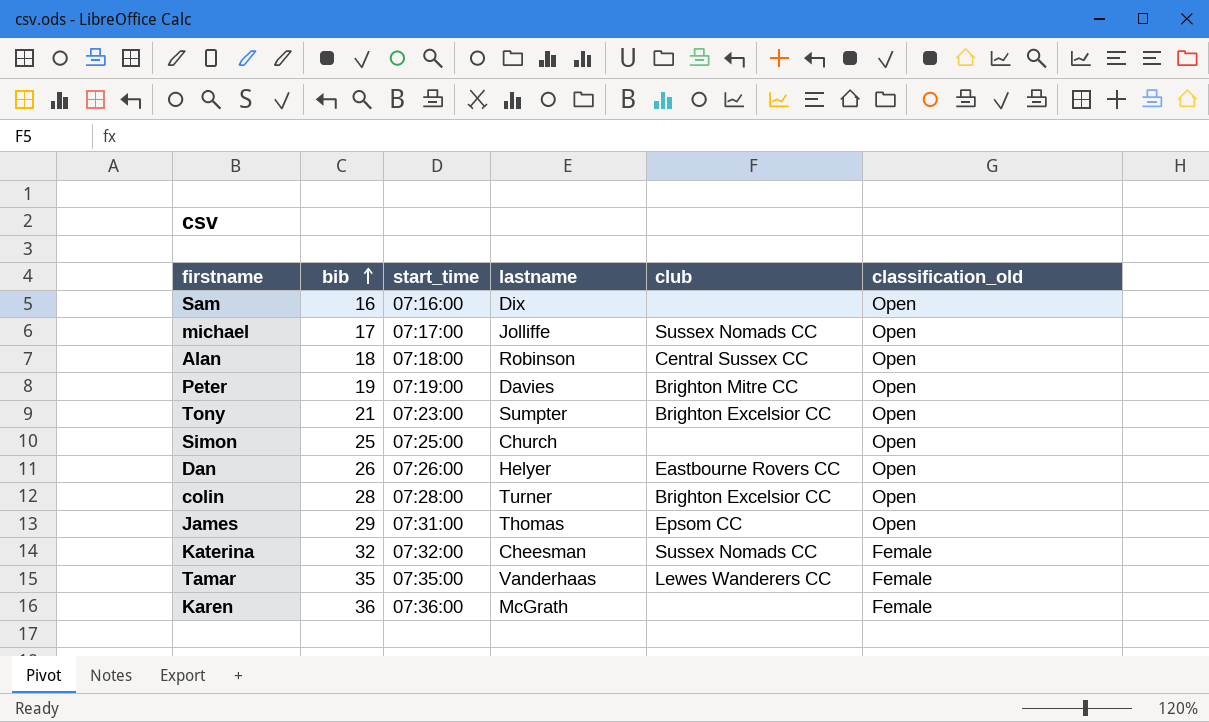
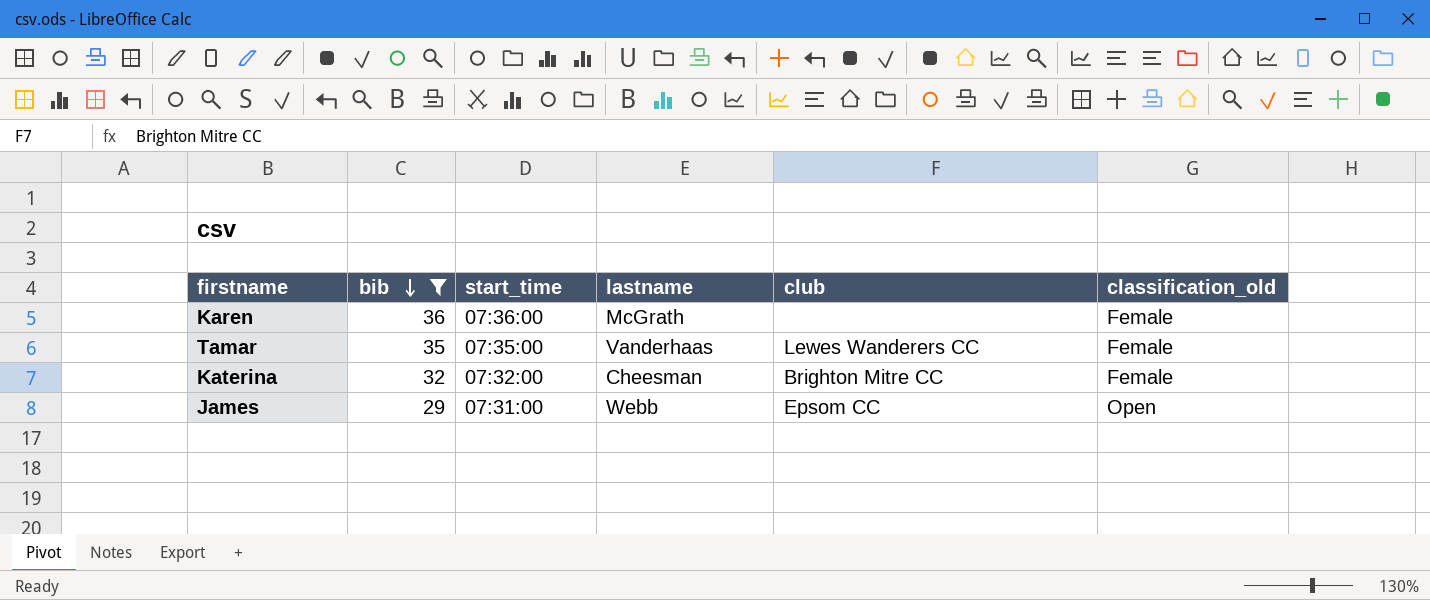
filter: none -> bib >= 29
row order: bib ascending -> bib descending
Katerina | club: Sussex Nomads CC -> Brighton Mitre CC
James | lastname: Thomas -> Webb

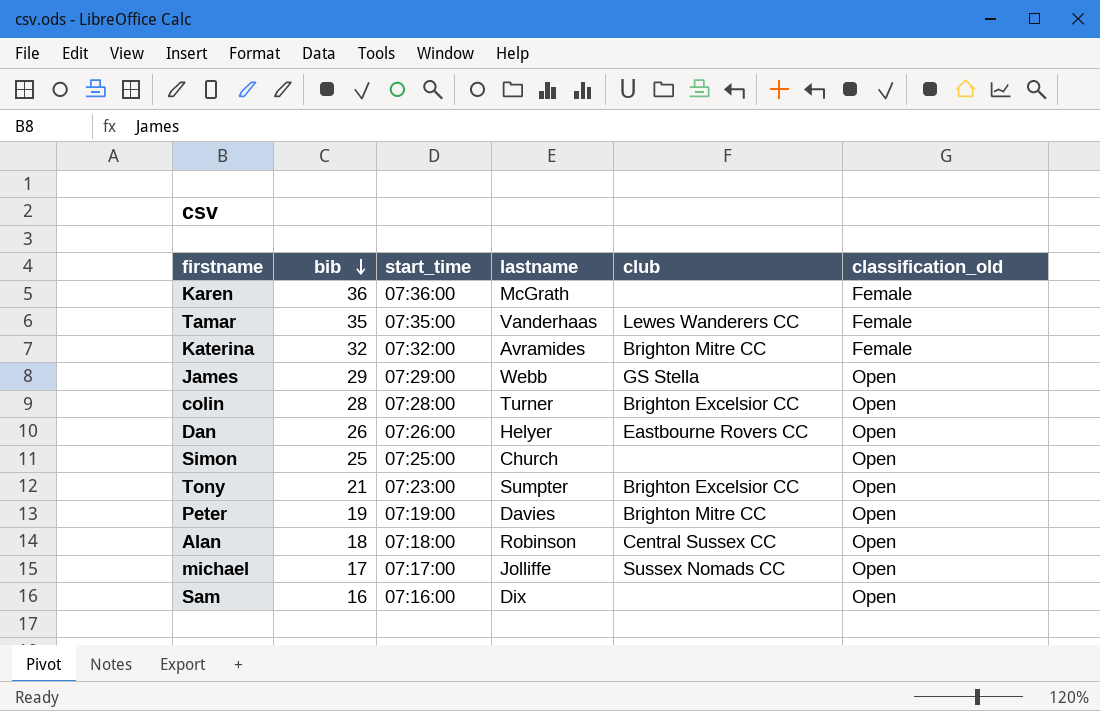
filter: bib >= 29 -> none
Katerina | lastname: Cheesman -> Avramides
James | start_time: 07:31:00 -> 07:29:00
James | club: Epsom CC -> GS Stella

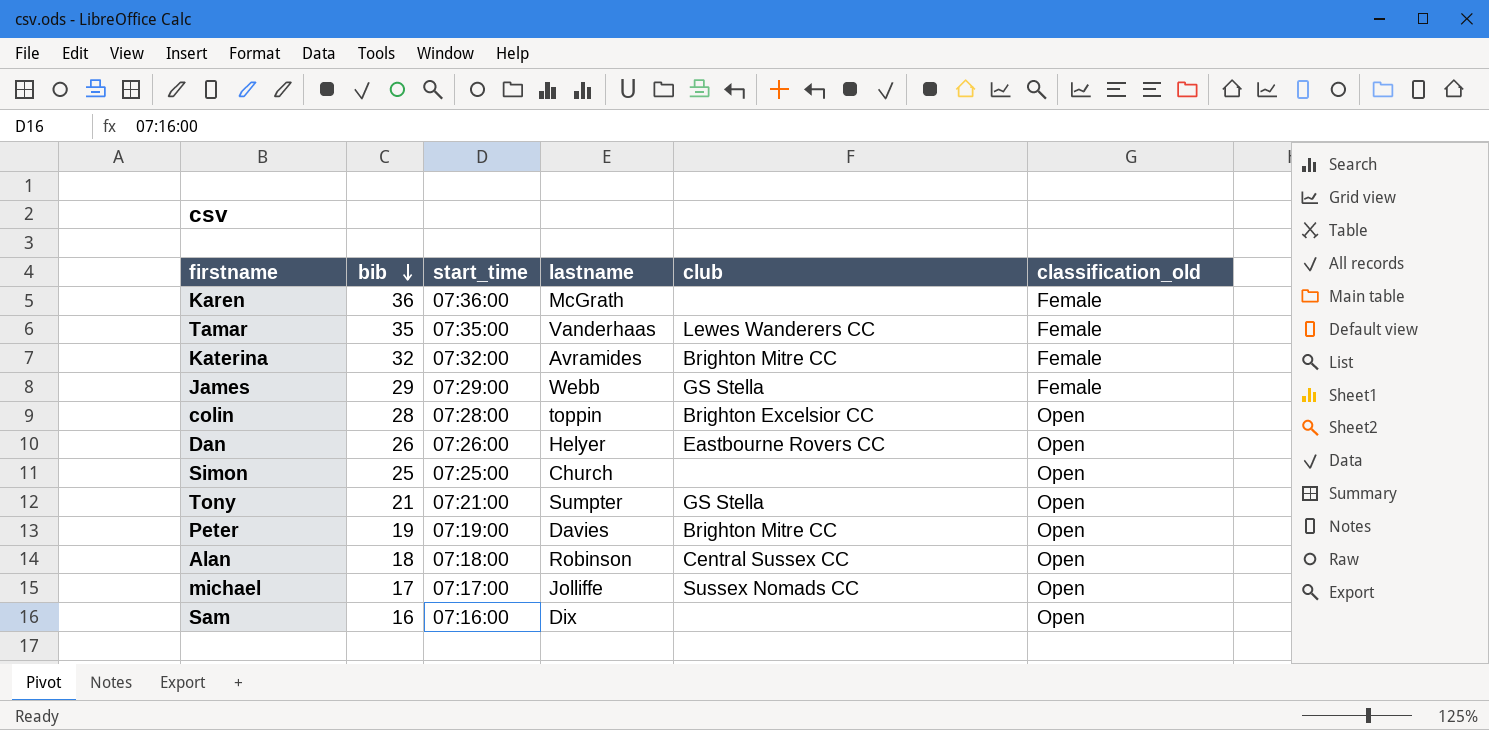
James | classification_old: Open -> Female
colin | lastname: Turner -> toppin
Tony | start_time: 07:23:00 -> 07:21:00
Tony | club: Brighton Excelsior CC -> GS Stella

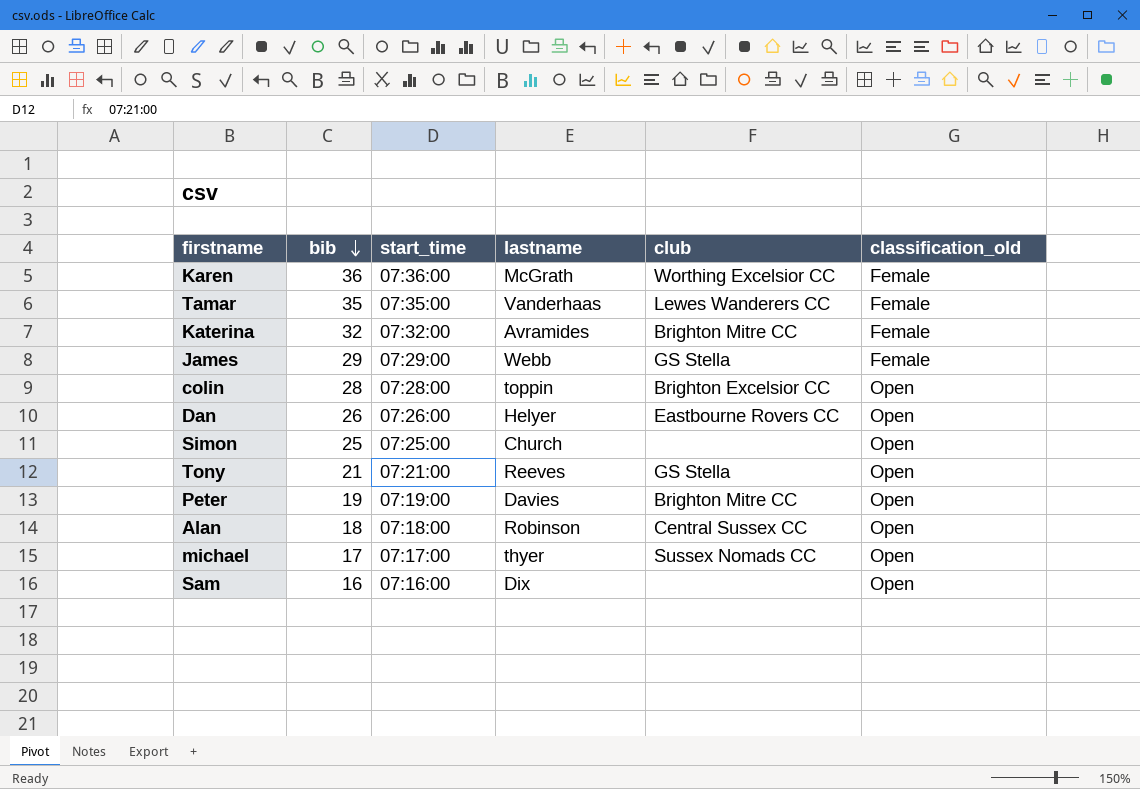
Karen | club: none -> Worthing Excelsior CC
Tony | lastname: Sumpter -> Reeves
michael | lastname: Jolliffe -> thyer

